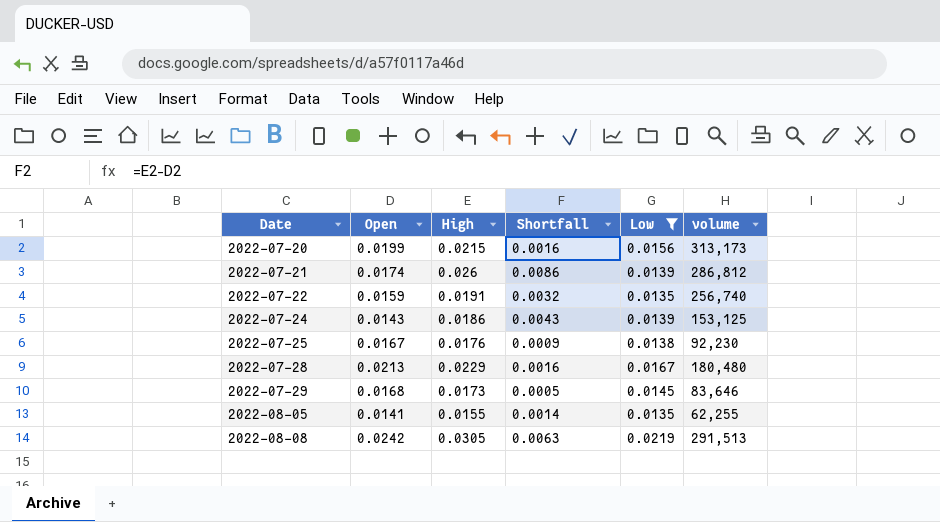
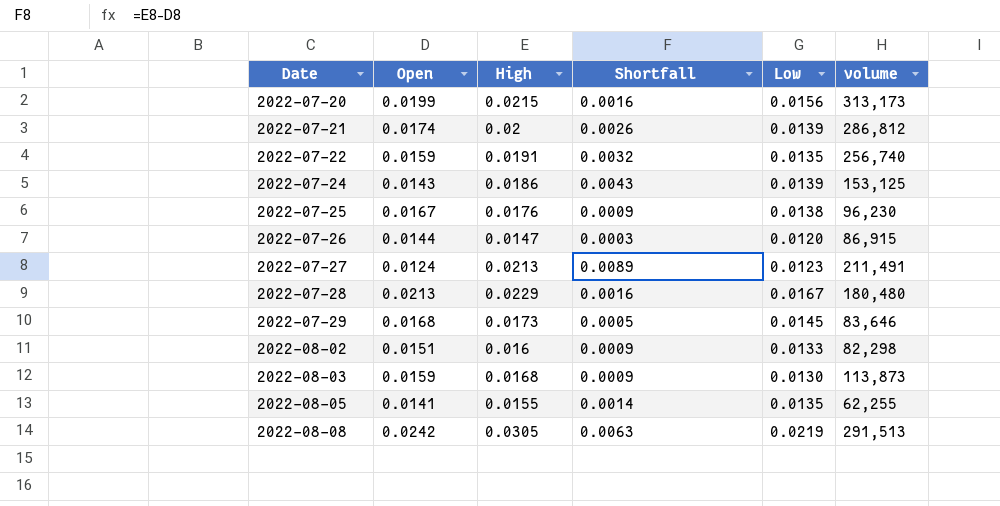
filter: Low >= 0.0135 -> none
2022-07-21 | High: 0.026 -> 0.02
2022-07-21 | Shortfall: 0.0086 -> 0.0026
2022-07-25 | volume: 92,230 -> 96,230

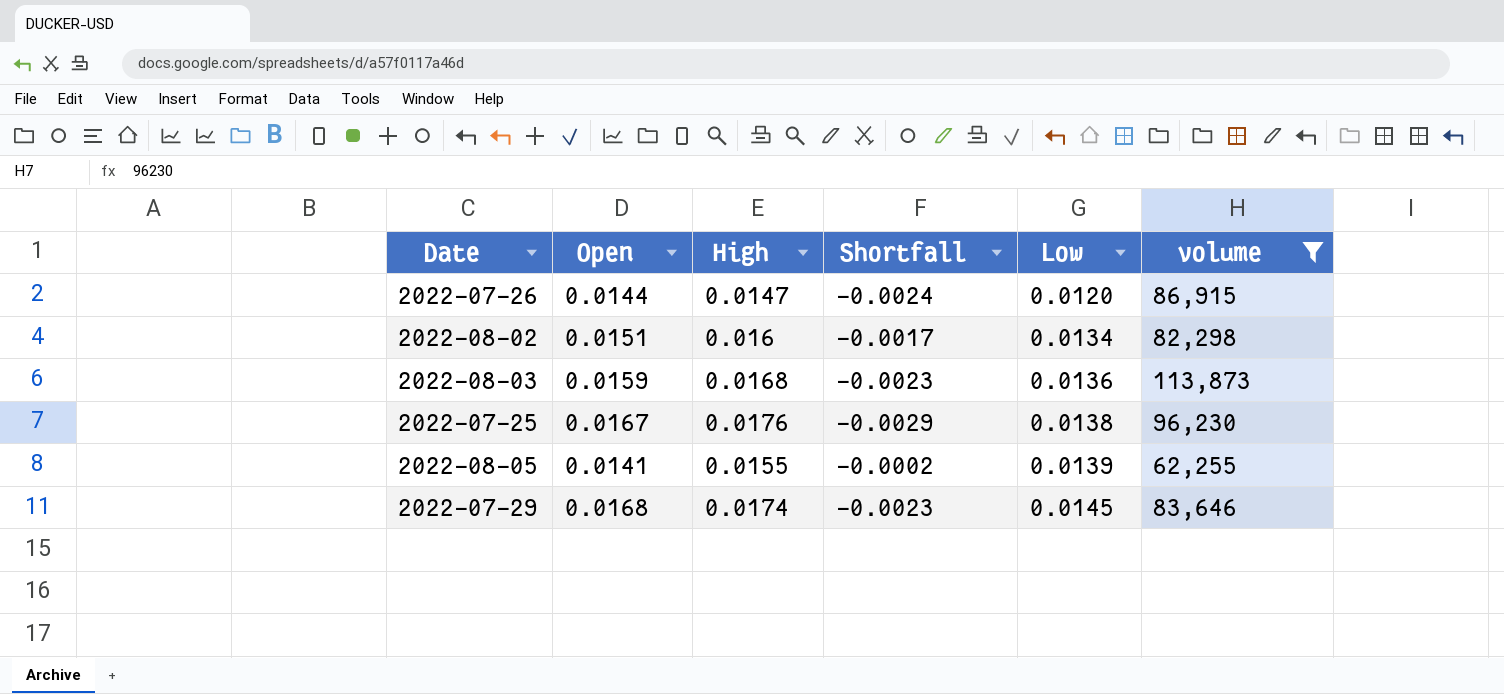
filter: none -> volume <= 113,873
row order: Date ascending -> Low ascending
column Shortfall | formula: [High] - [Open] -> [Low] - [Open]
2022-08-02 | Low: 0.0133 -> 0.0134
2022-08-03 | Low: 0.0130 -> 0.0136
2022-08-05 | Low: 0.0135 -> 0.0139
2022-07-29 | High: 0.0173 -> 0.0174

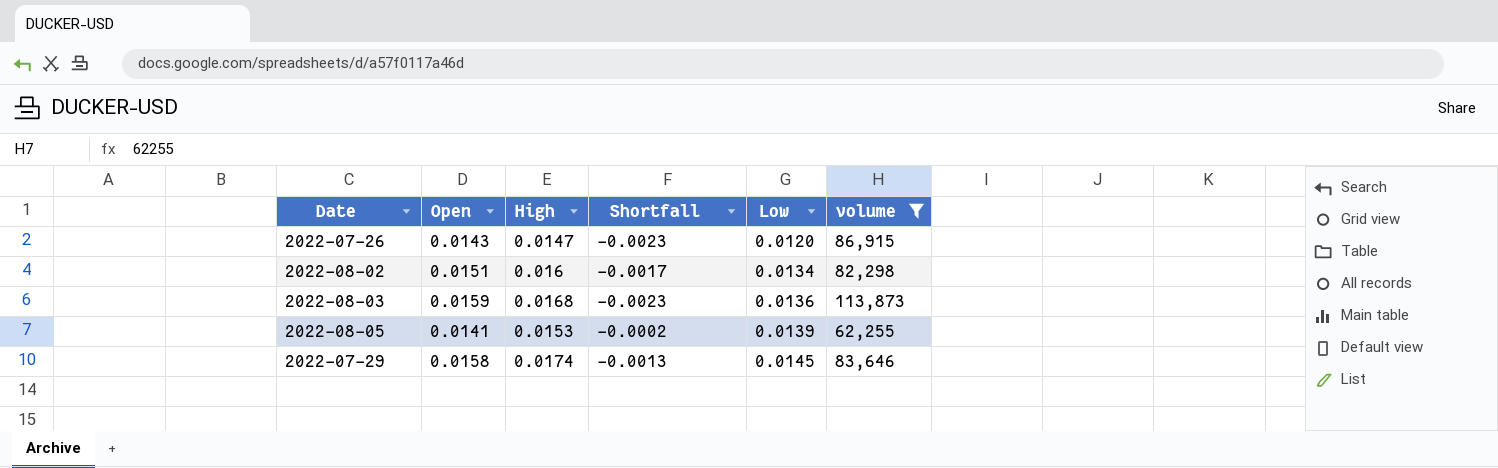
row 2022-07-25: 0.0167 | 0.0176 | -0.0029 | 0.0138 | 96,230 -> none
2022-07-26 | Open: 0.0144 -> 0.0143
2022-07-26 | Shortfall: -0.0024 -> -0.0023
2022-08-05 | High: 0.0155 -> 0.0153
2022-07-29 | Open: 0.0168 -> 0.0158
2022-07-29 | Shortfall: -0.0023 -> -0.0013

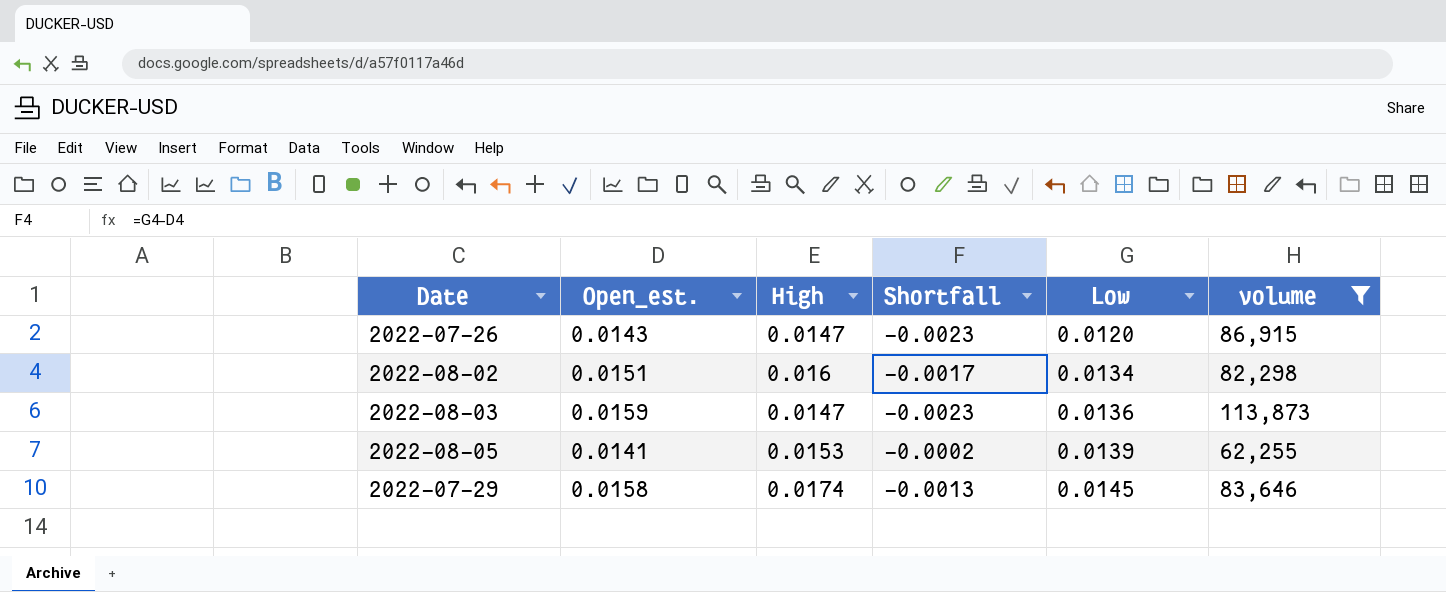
column name: Open -> Open_est.
2022-08-03 | High: 0.0168 -> 0.0147

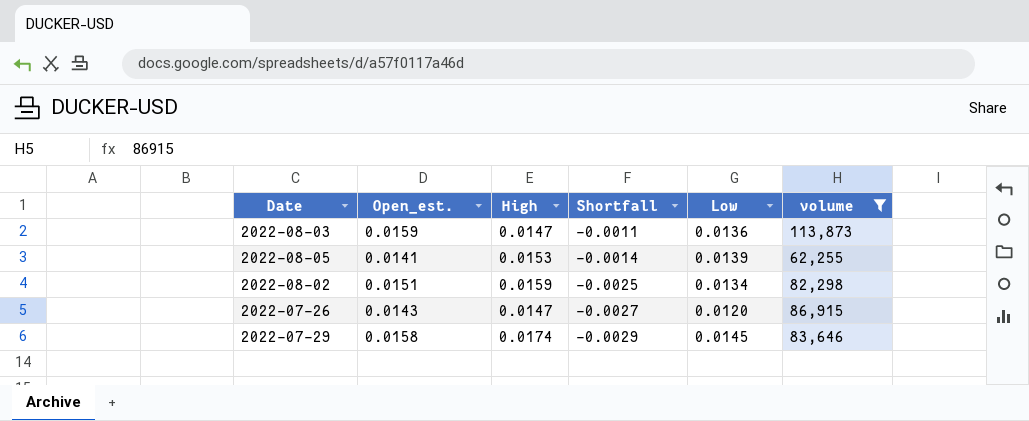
row order: Low ascending -> Shortfall descending
column Shortfall | formula: [Low] - [Open_est.] -> [Low] - [High]
2022-08-02 | High: 0.016 -> 0.0159

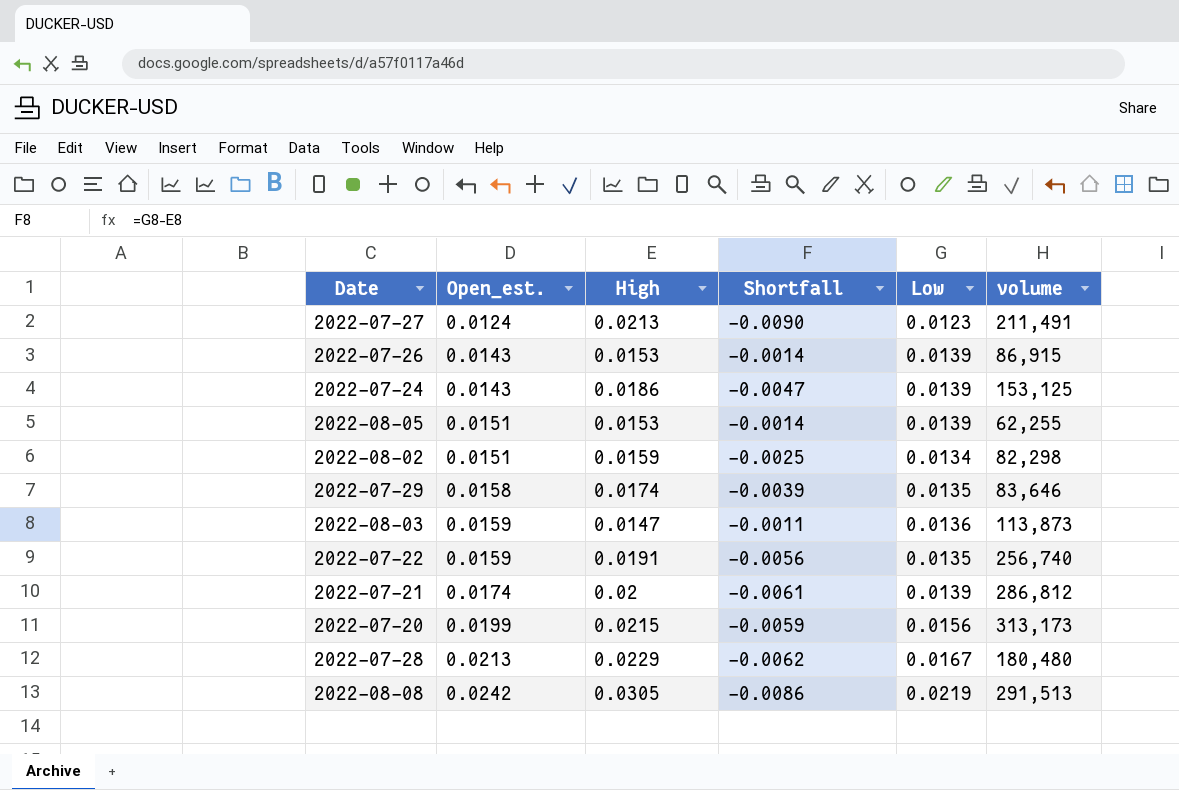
filter: volume <= 113,873 -> none
row order: Shortfall descending -> Open_est. ascending
2022-07-26 | High: 0.0147 -> 0.0153
2022-07-26 | Shortfall: -0.0027 -> -0.0014
2022-07-26 | Low: 0.0120 -> 0.0139
2022-08-05 | Open_est.: 0.0141 -> 0.0151
2022-07-29 | Shortfall: -0.0029 -> -0.0039
2022-07-29 | Low: 0.0145 -> 0.0135

